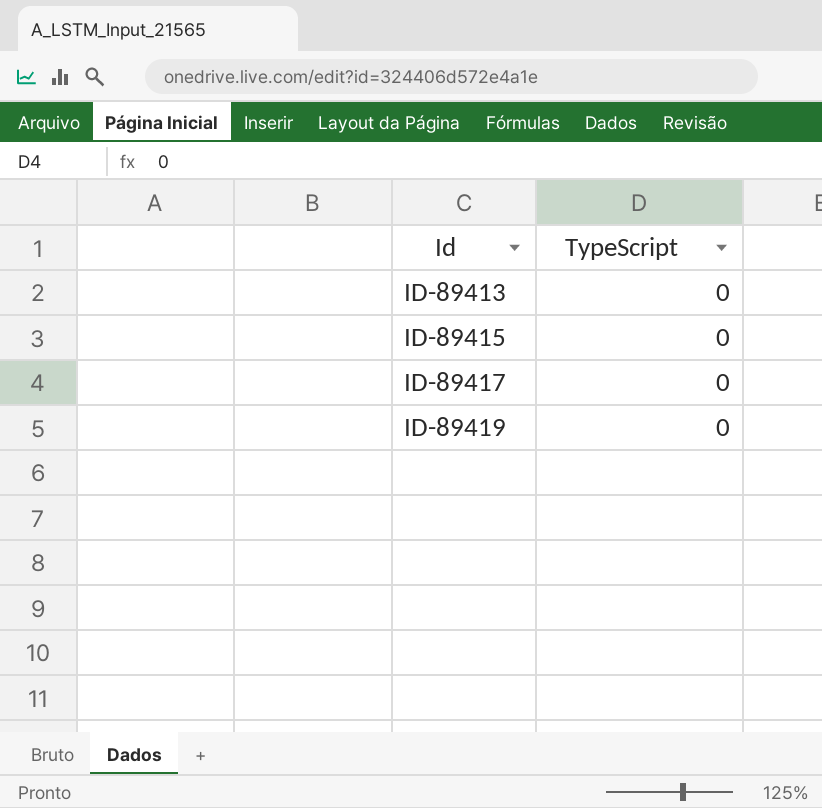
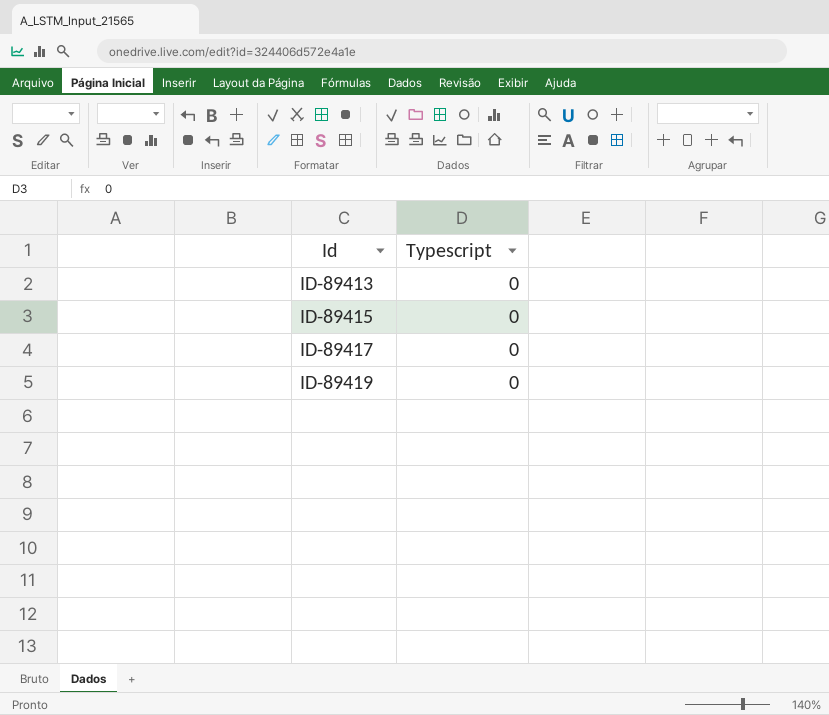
column name: TypeScript -> Typescript

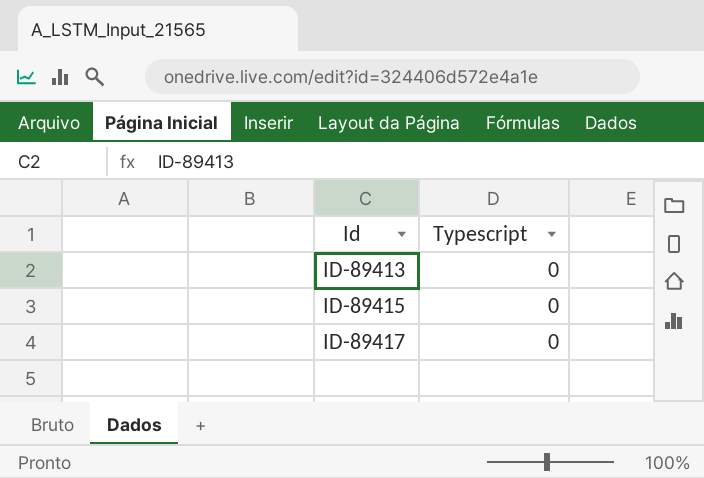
row ID-89419: 0 -> none

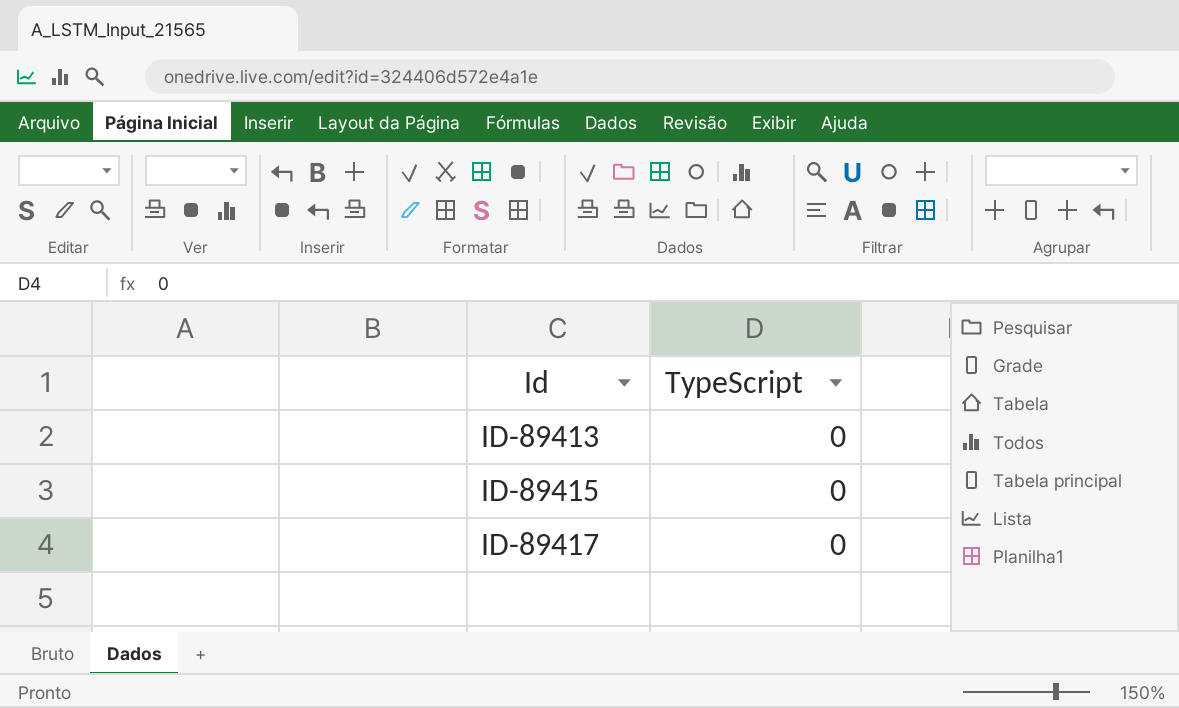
column name: Typescript -> TypeScript

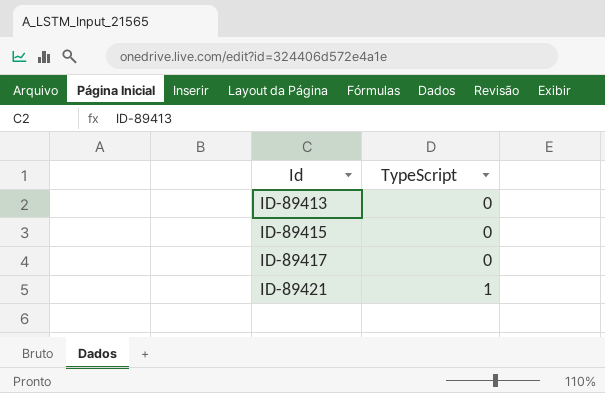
row ID-89421: none -> 1

